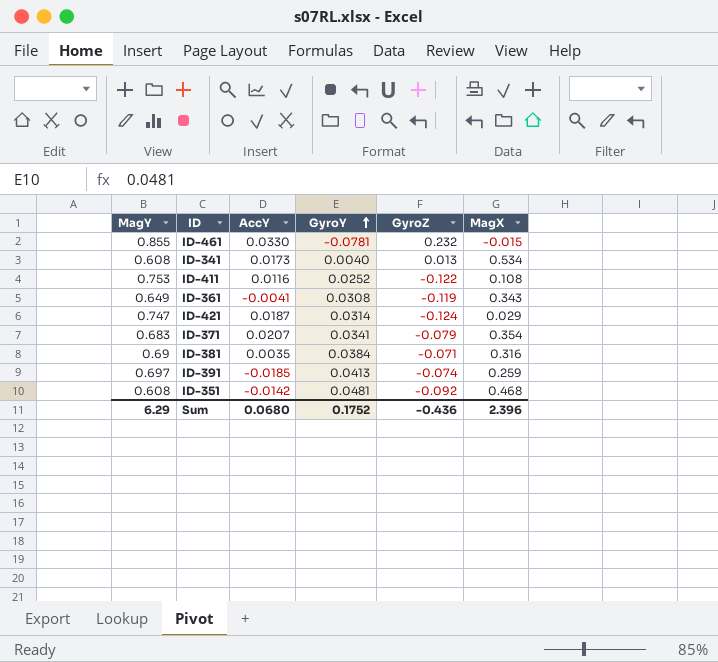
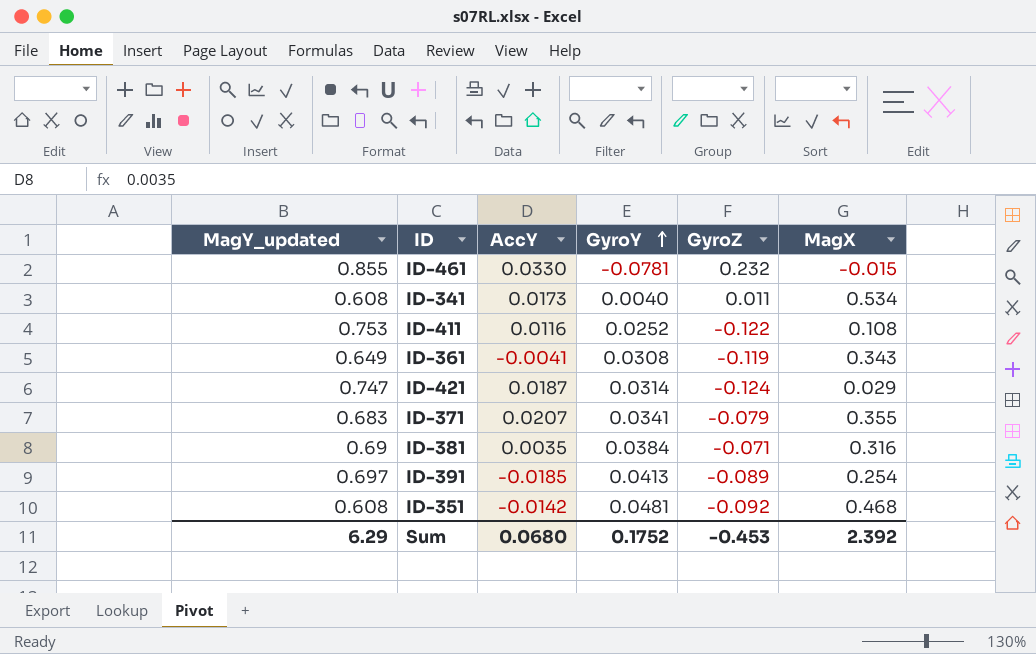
column name: MagY -> MagY_updated
ID-341 | GyroZ: 0.013 -> 0.011
ID-371 | MagX: 0.354 -> 0.355
ID-391 | GyroZ: -0.074 -> -0.089
ID-391 | MagX: 0.259 -> 0.254
Sum | GyroZ: -0.436 -> -0.453
Sum | MagX: 2.396 -> 2.392

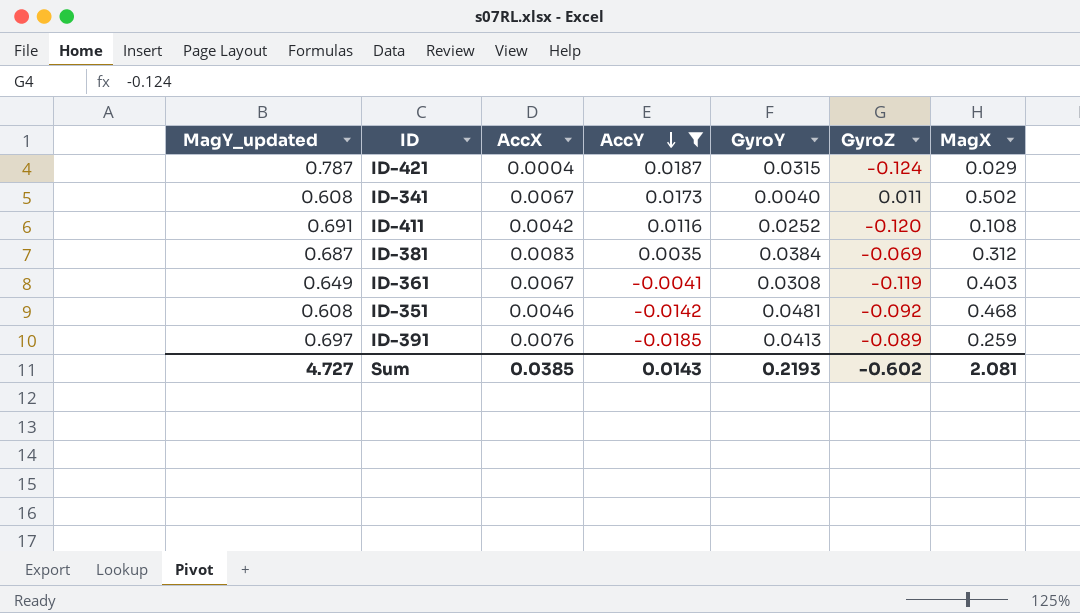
filter: none -> AccY <= 0.0187
row order: GyroY ascending -> AccY descending
column AccX | position: none -> 3
ID-421 | MagY_updated: 0.747 -> 0.787
ID-421 | GyroY: 0.0314 -> 0.0315
ID-341 | MagX: 0.534 -> 0.502
ID-411 | MagY_updated: 0.753 -> 0.691
ID-411 | GyroZ: -0.122 -> -0.120
ID-381 | MagY_updated: 0.69 -> 0.687
ID-381 | GyroZ: -0.071 -> -0.069
ID-381 | MagX: 0.316 -> 0.312
ID-361 | MagX: 0.343 -> 0.403
ID-391 | MagX: 0.254 -> 0.259
Sum | MagY_updated: 6.29 -> 4.727
Sum | AccY: 0.0680 -> 0.0143
Sum | GyroY: 0.1752 -> 0.2193
Sum | GyroZ: -0.453 -> -0.602
Sum | MagX: 2.392 -> 2.081

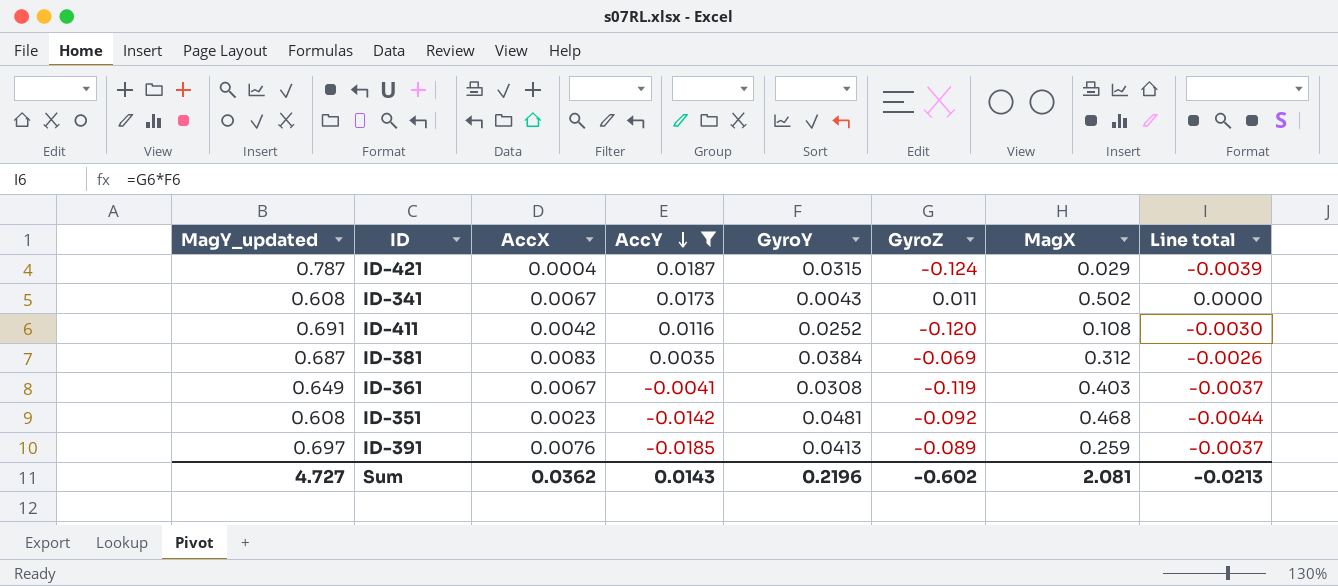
column Line total | formula: none -> [GyroY] * [GyroZ]
ID-341 | GyroY: 0.0040 -> 0.0043
ID-351 | AccX: 0.0046 -> 0.0023
Sum | AccX: 0.0385 -> 0.0362
Sum | GyroY: 0.2193 -> 0.2196

